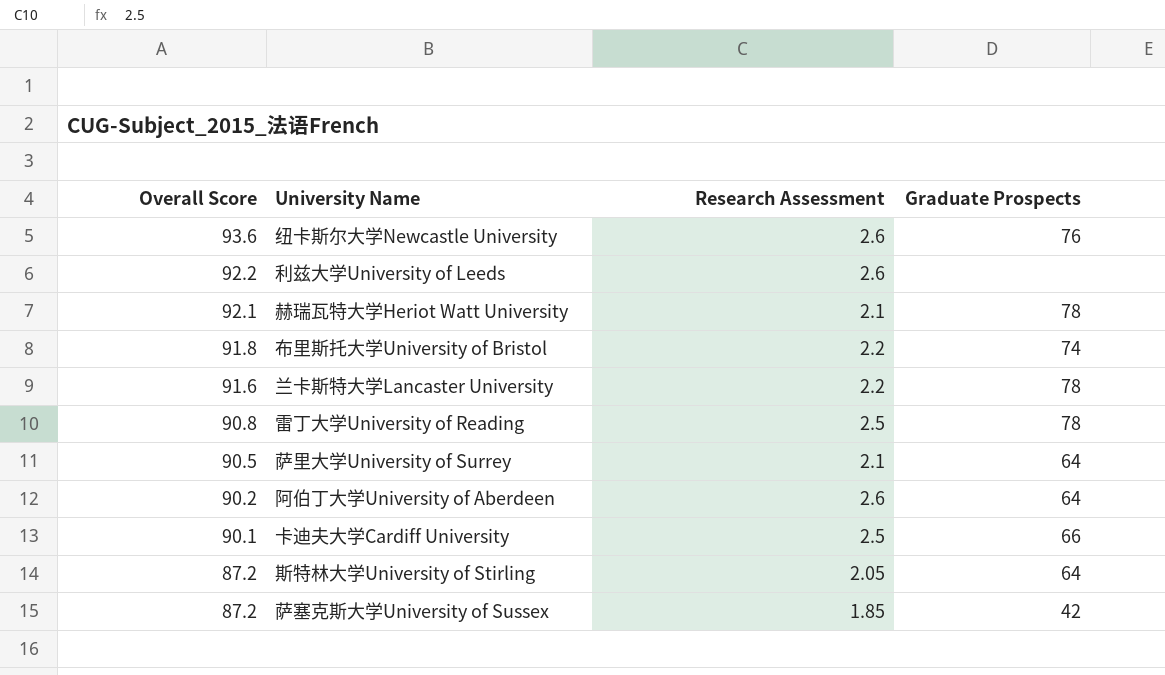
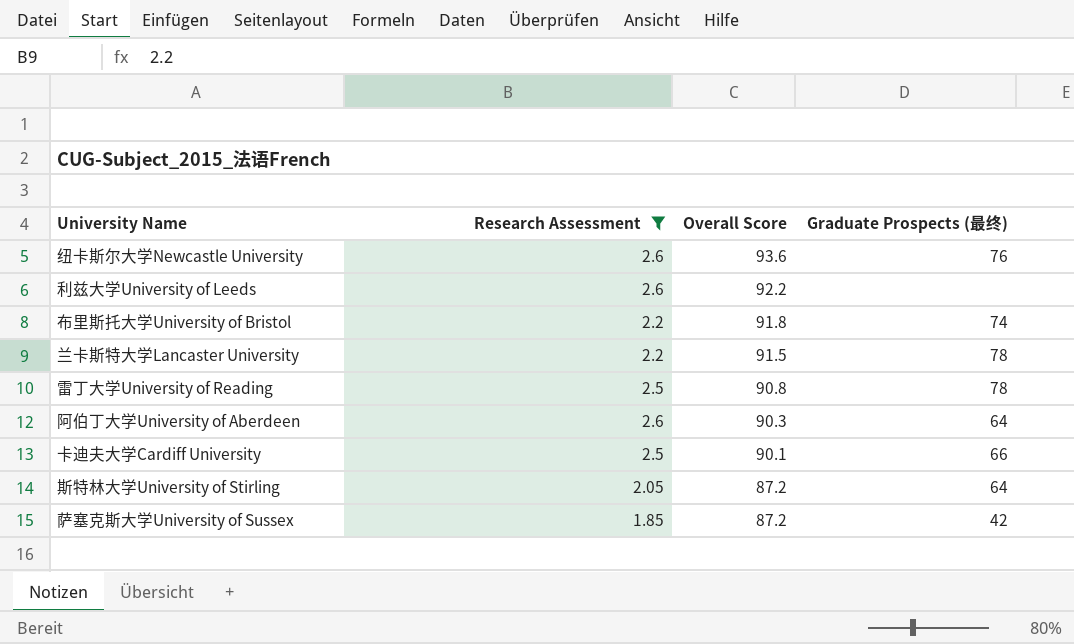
filter: none -> Research Assessment != 2.1
column Overall Score | position: 1 -> 3
column name: Graduate Prospects -> Graduate Prospects (最终)
兰卡斯特大学Lancaster University | Overall Score: 91.6 -> 91.5
阿伯丁大学University of Aberdeen | Overall Score: 90.2 -> 90.3

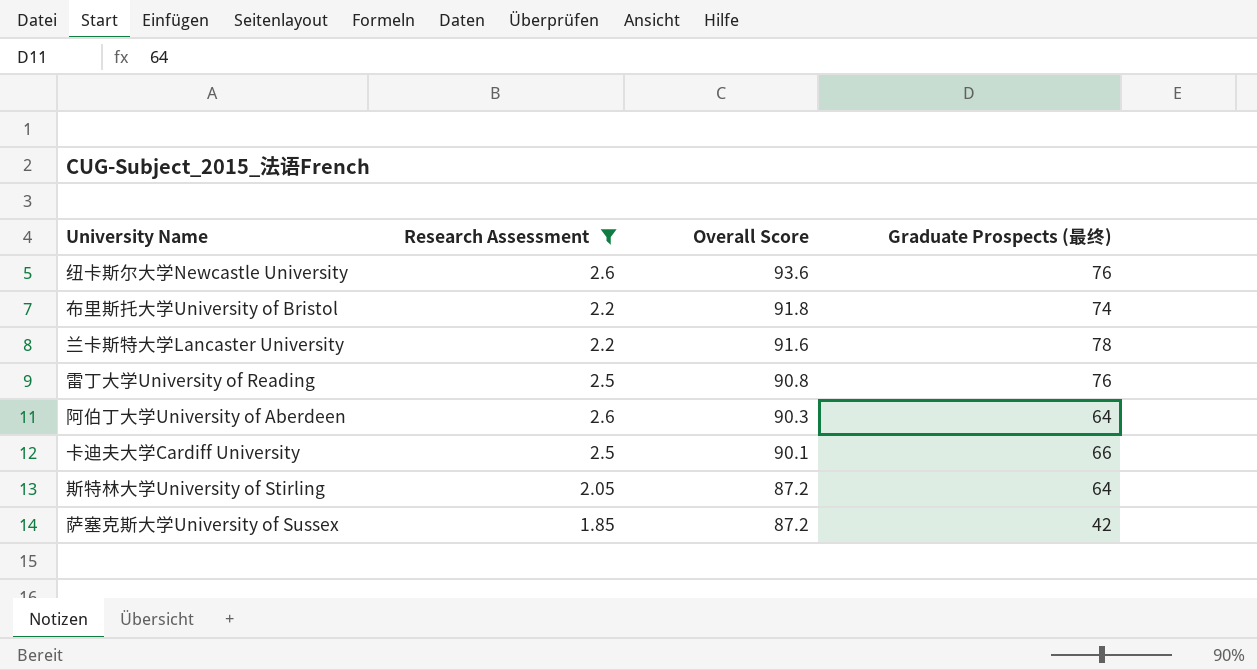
row 利兹大学University of Leeds: 2.6 | 92.2 | none -> none
兰卡斯特大学Lancaster University | Overall Score: 91.5 -> 91.6
雷丁大学University of Reading | Graduate Prospects (最终): 78 -> 76

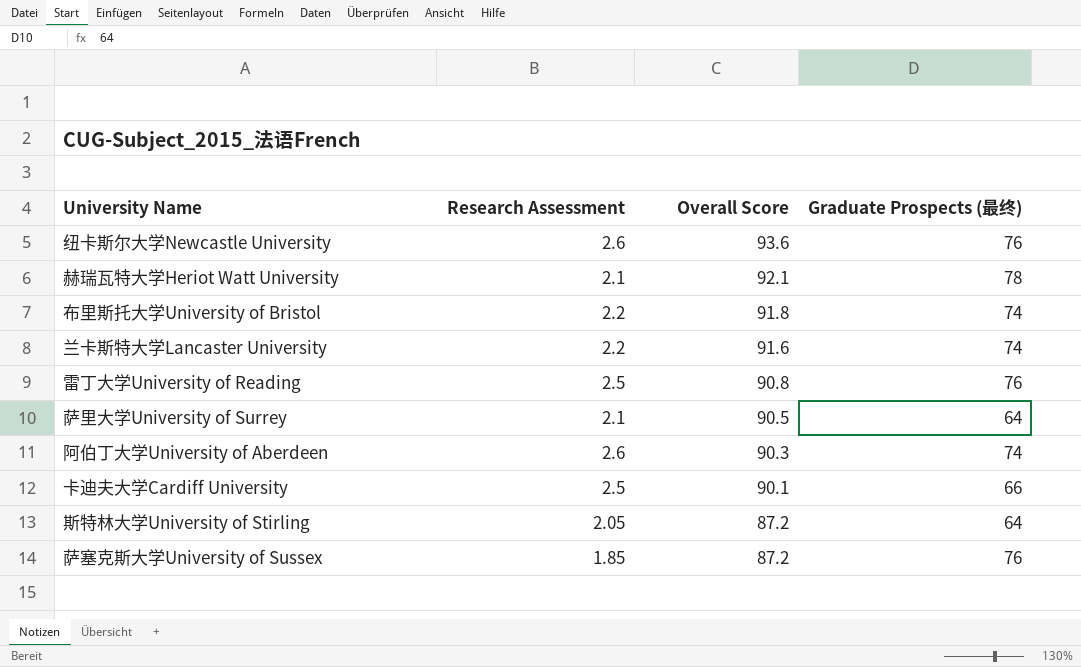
filter: Research Assessment != 2.1 -> none
兰卡斯特大学Lancaster University | Graduate Prospects (最终): 78 -> 74
阿伯丁大学University of Aberdeen | Graduate Prospects (最终): 64 -> 74
萨塞克斯大学University of Sussex | Graduate Prospects (最终): 42 -> 76

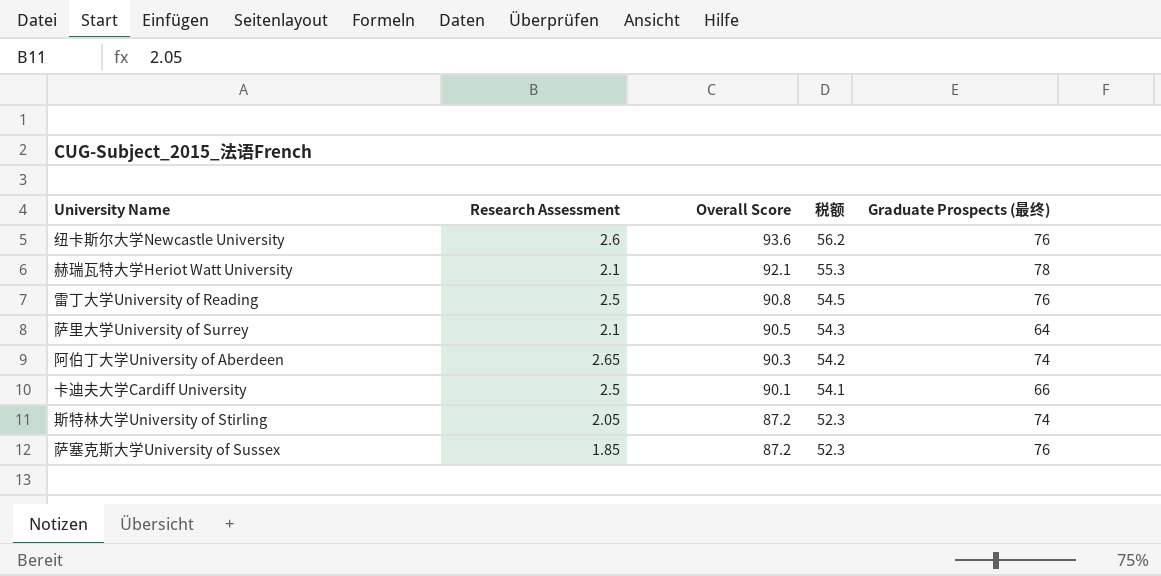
column 税额 | formula: none -> [Overall Score] * 0.6
row 布里斯托大学University of Bristol: 2.2 | 91.8 | 74 -> none
row 兰卡斯特大学Lancaster University: 2.2 | 91.6 | 74 -> none
阿伯丁大学University of Aberdeen | Research Assessment: 2.6 -> 2.65
斯特林大学University of Stirling | Graduate Prospects (最终): 64 -> 74

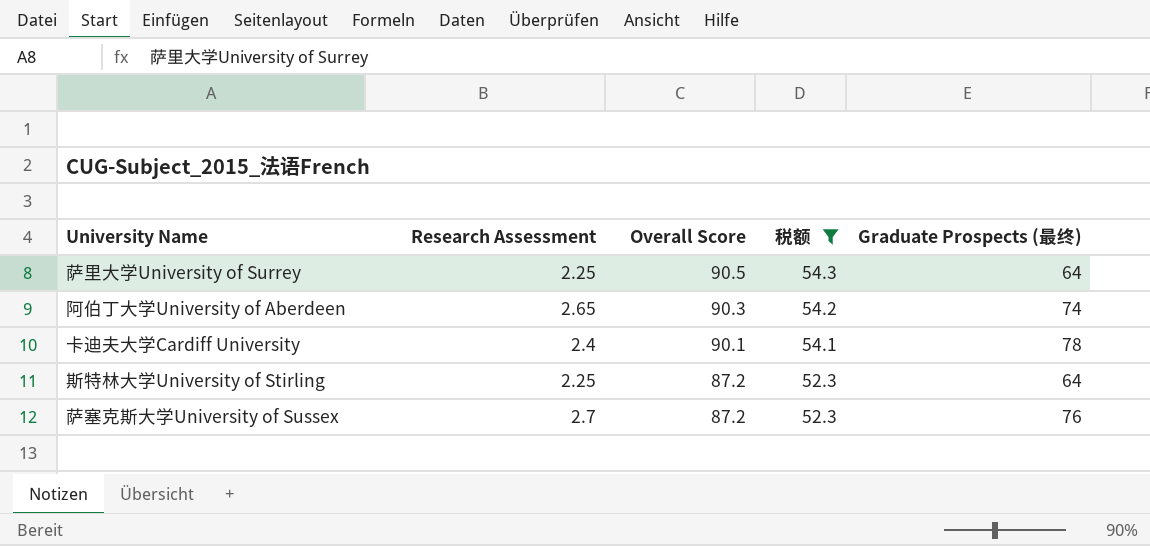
filter: none -> 税额 <= 54.3
萨里大学University of Surrey | Research Assessment: 2.1 -> 2.25
卡迪夫大学Cardiff University | Research Assessment: 2.5 -> 2.4
卡迪夫大学Cardiff University | Graduate Prospects (最终): 66 -> 78
斯特林大学University of Stirling | Research Assessment: 2.05 -> 2.25
斯特林大学University of Stirling | Graduate Prospects (最终): 74 -> 64
萨塞克斯大学University of Sussex | Research Assessment: 1.85 -> 2.7

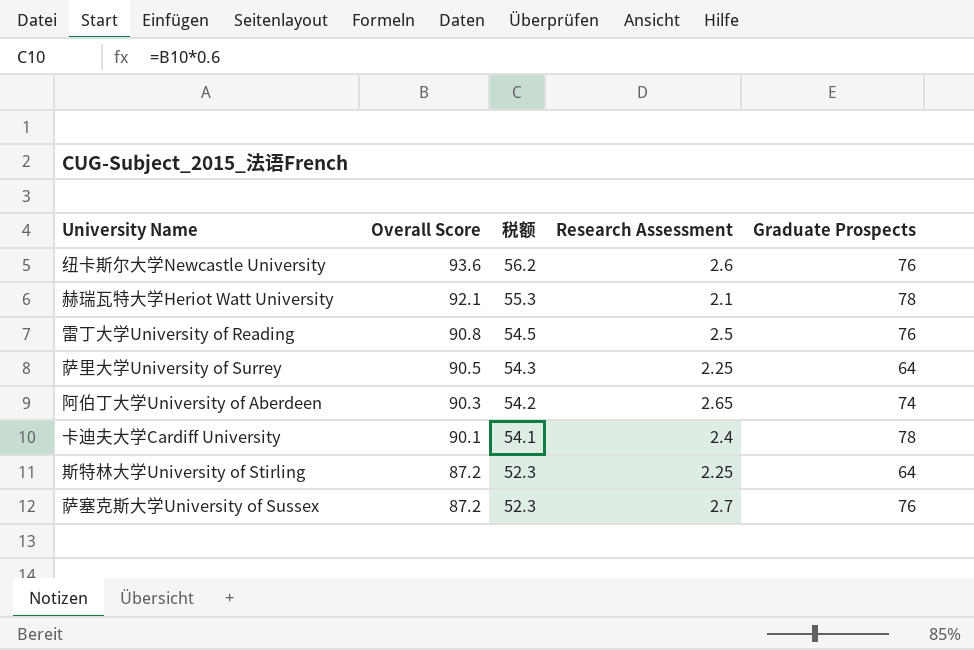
filter: 税额 <= 54.3 -> none
column Research Assessment | position: 2 -> 4
column name: Graduate Prospects (最终) -> Graduate Prospects

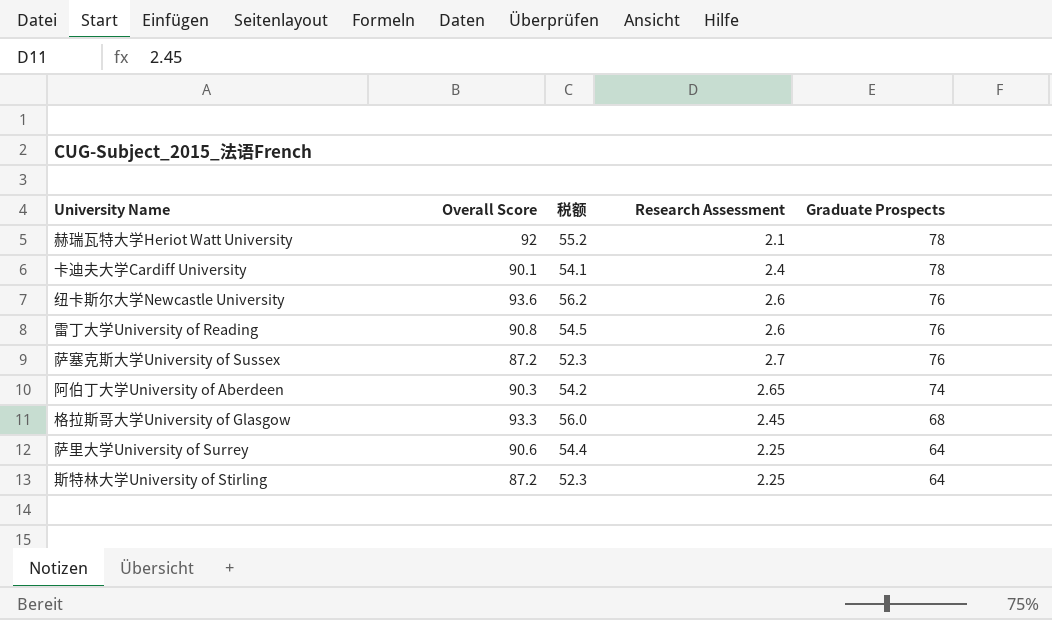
row order: Overall Score descending -> Graduate Prospects descending
赫瑞瓦特大学Heriot Watt University | Overall Score: 92.1 -> 92
赫瑞瓦特大学Heriot Watt University | 税额: 55.3 -> 55.2
雷丁大学University of Reading | Research Assessment: 2.5 -> 2.6
row 格拉斯哥大学University of Glasgow: none -> 93.3 | 56.0 | 2.45 | 68
萨里大学University of Surrey | Overall Score: 90.5 -> 90.6
萨里大学University of Surrey | 税额: 54.3 -> 54.4

